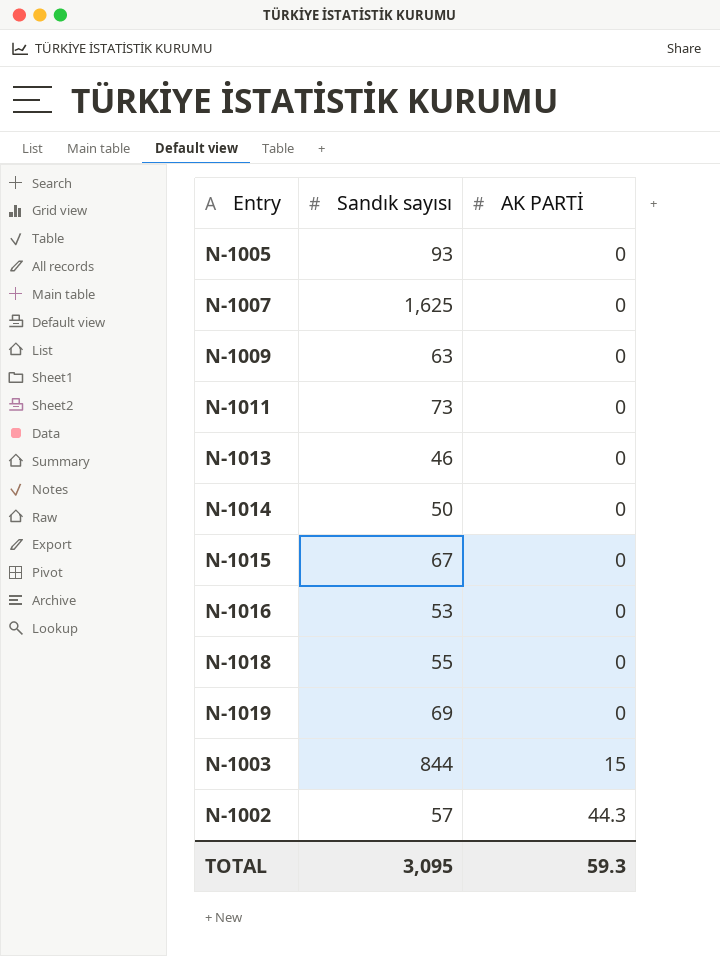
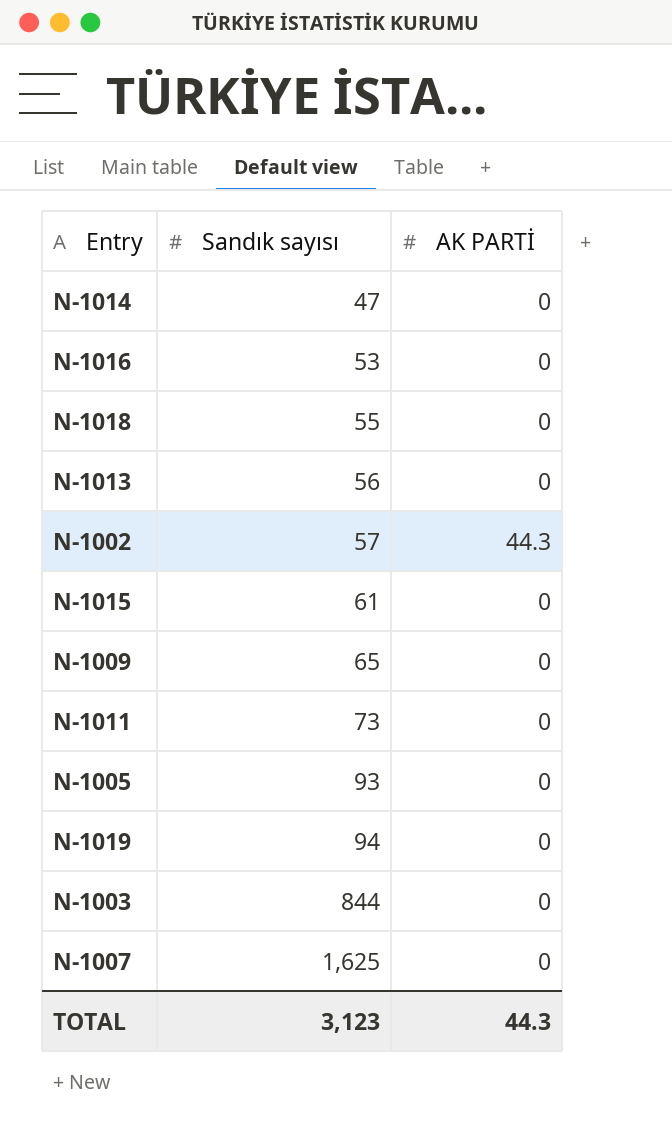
row order: AK PARTİ ascending -> Sandık sayısı ascending
N-1014 | Sandık sayısı: 50 -> 47
N-1013 | Sandık sayısı: 46 -> 56
N-1015 | Sandık sayısı: 67 -> 61
N-1009 | Sandık sayısı: 63 -> 65
N-1019 | Sandık sayısı: 69 -> 94
N-1003 | AK PARTİ: 15 -> 0
TOTAL | Sandık sayısı: 3,095 -> 3,123
TOTAL | AK PARTİ: 59.3 -> 44.3

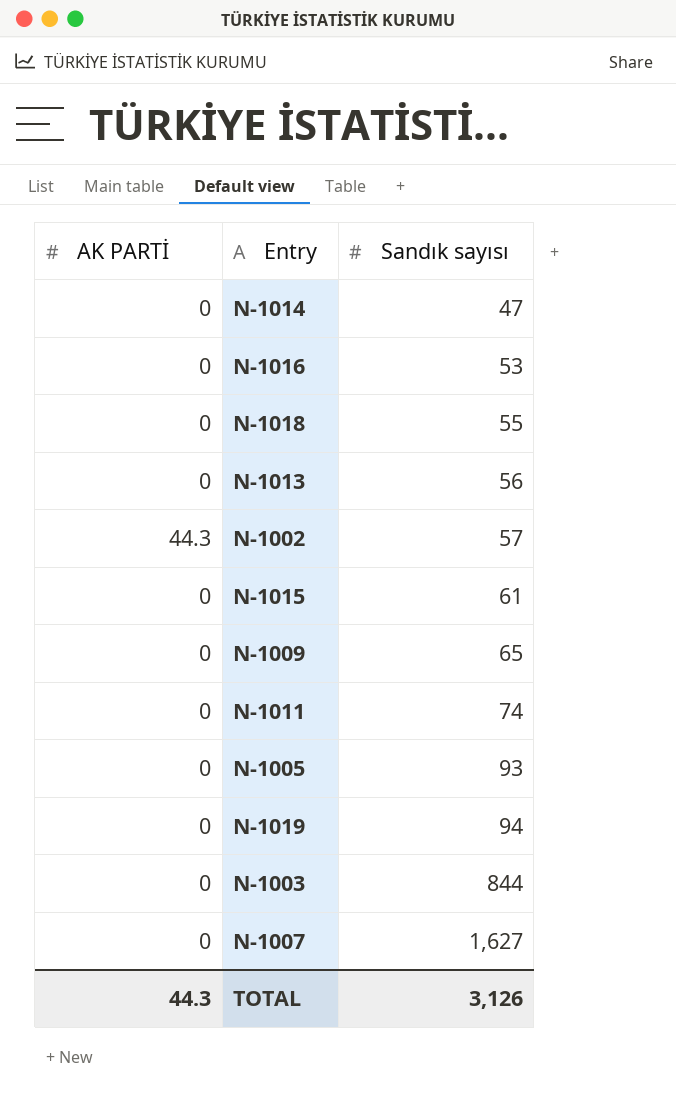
column AK PARTİ | position: 3 -> 1
N-1011 | Sandık sayısı: 73 -> 74
N-1007 | Sandık sayısı: 1,625 -> 1,627
TOTAL | Sandık sayısı: 3,123 -> 3,126

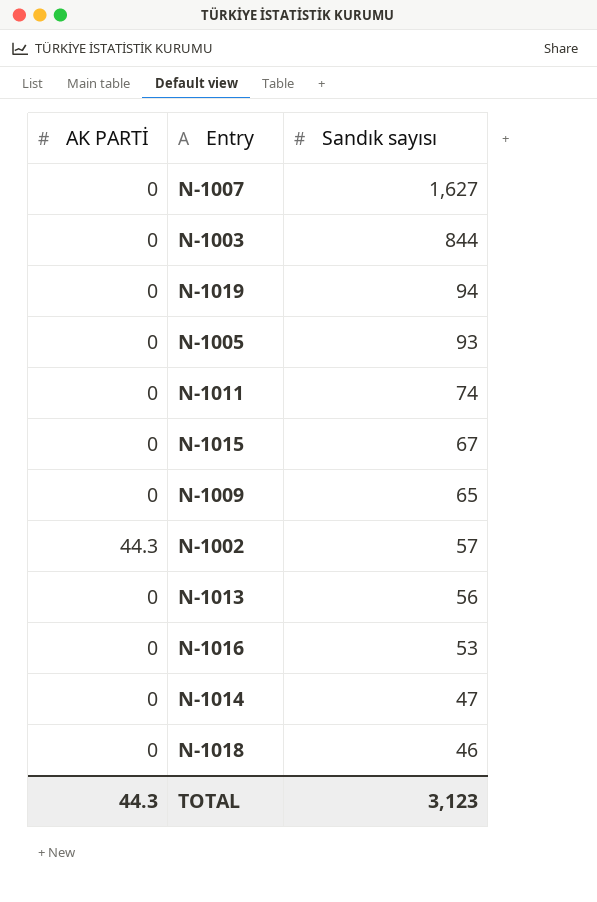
row order: Sandık sayısı ascending -> Sandık sayısı descending
N-1015 | Sandık sayısı: 61 -> 67
N-1018 | Sandık sayısı: 55 -> 46
TOTAL | Sandık sayısı: 3,126 -> 3,123

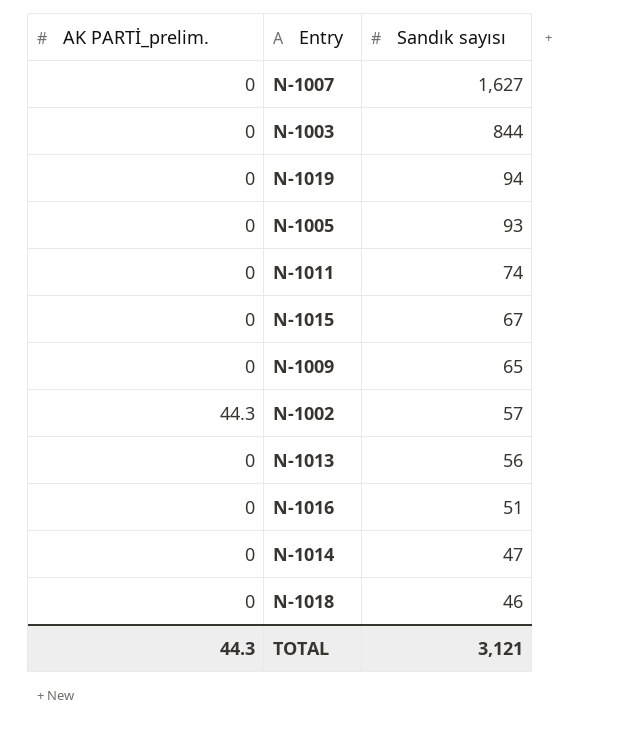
column name: AK PARTİ -> AK PARTİ_prelim.
N-1016 | Sandık sayısı: 53 -> 51
TOTAL | Sandık sayısı: 3,123 -> 3,121

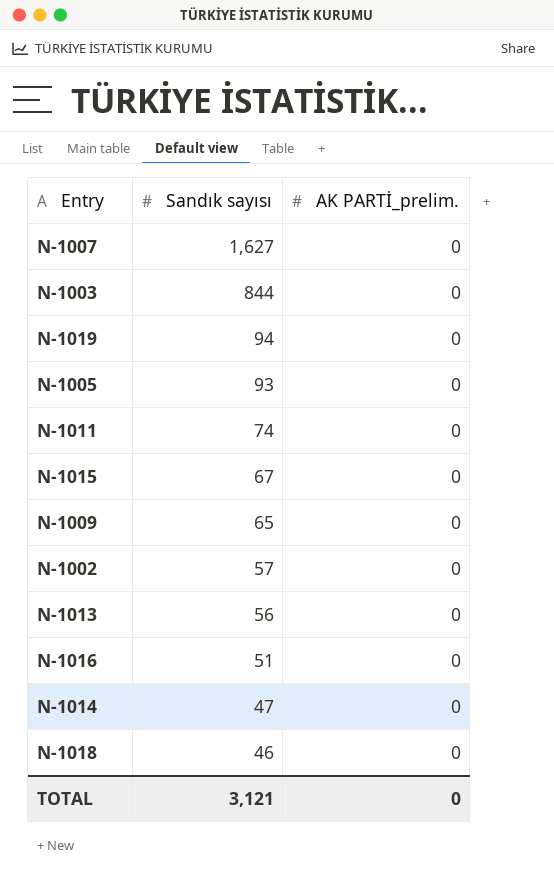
column AK PARTİ_prelim. | position: 1 -> 3
N-1002 | AK PARTİ_prelim.: 44.3 -> 0
TOTAL | AK PARTİ_prelim.: 44.3 -> 0

